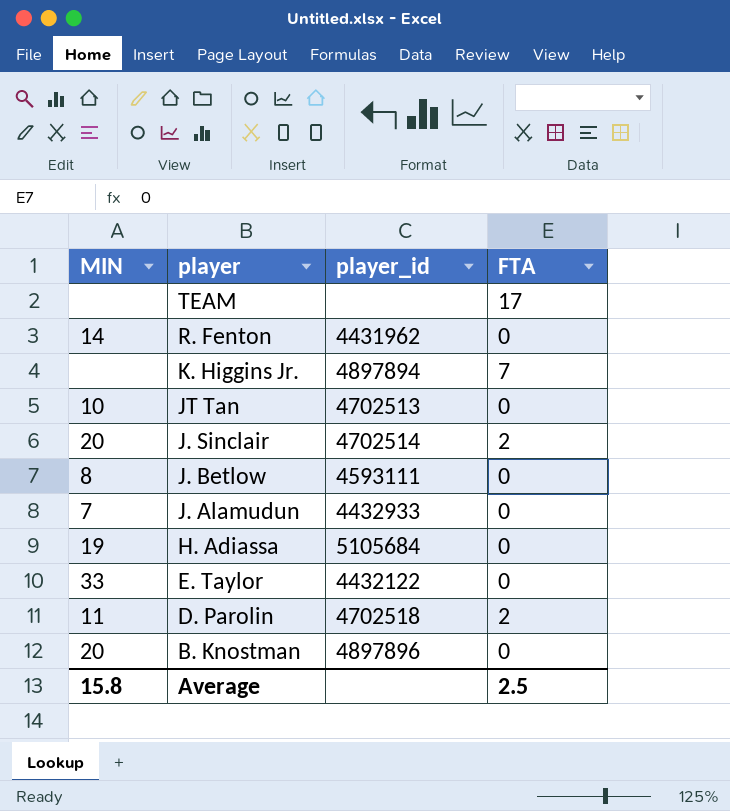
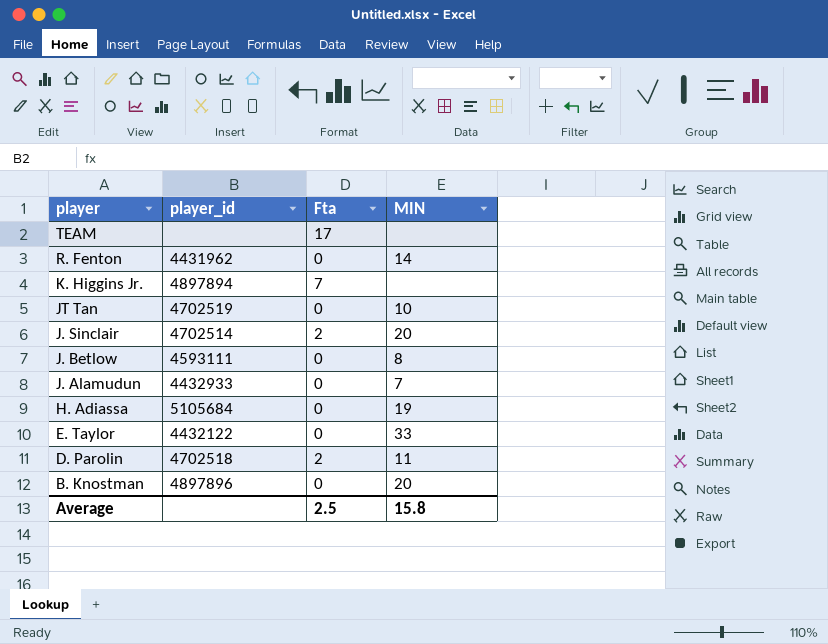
column name: FTA -> Fta
column MIN | position: 1 -> 4
JT Tan | player_id: 4702513 -> 4702519

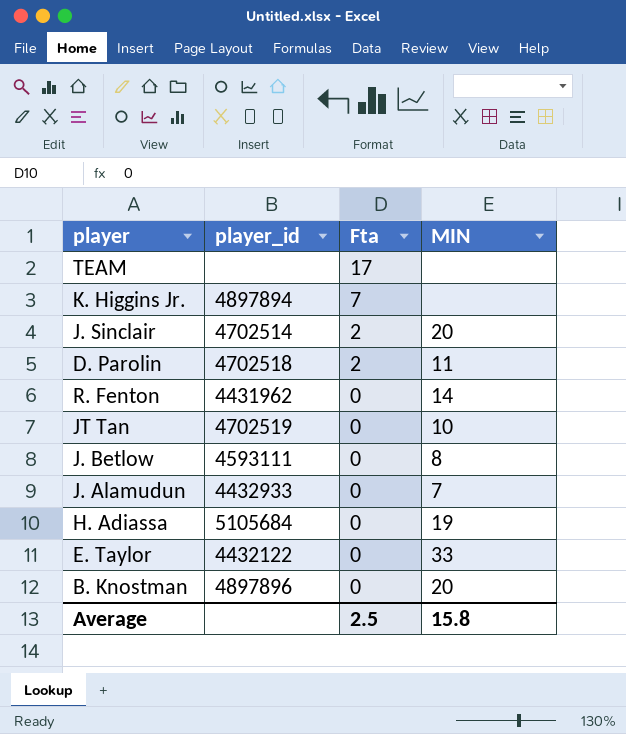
row order: player descending -> Fta descending

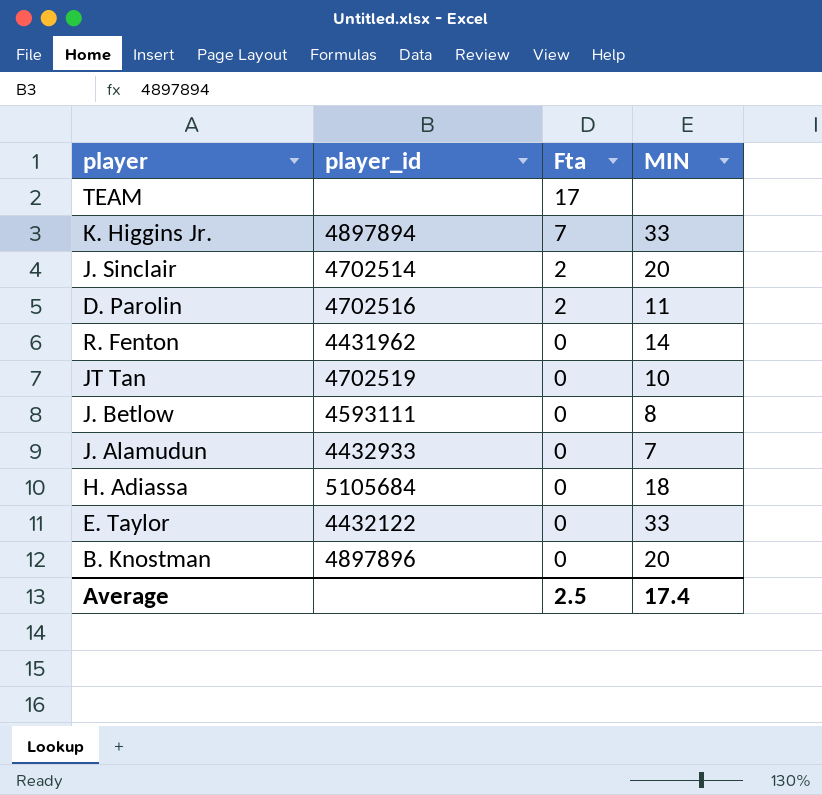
K. Higgins Jr. | MIN: none -> 33
D. Parolin | player_id: 4702518 -> 4702516
H. Adiassa | MIN: 19 -> 18
Average | MIN: 15.8 -> 17.4

